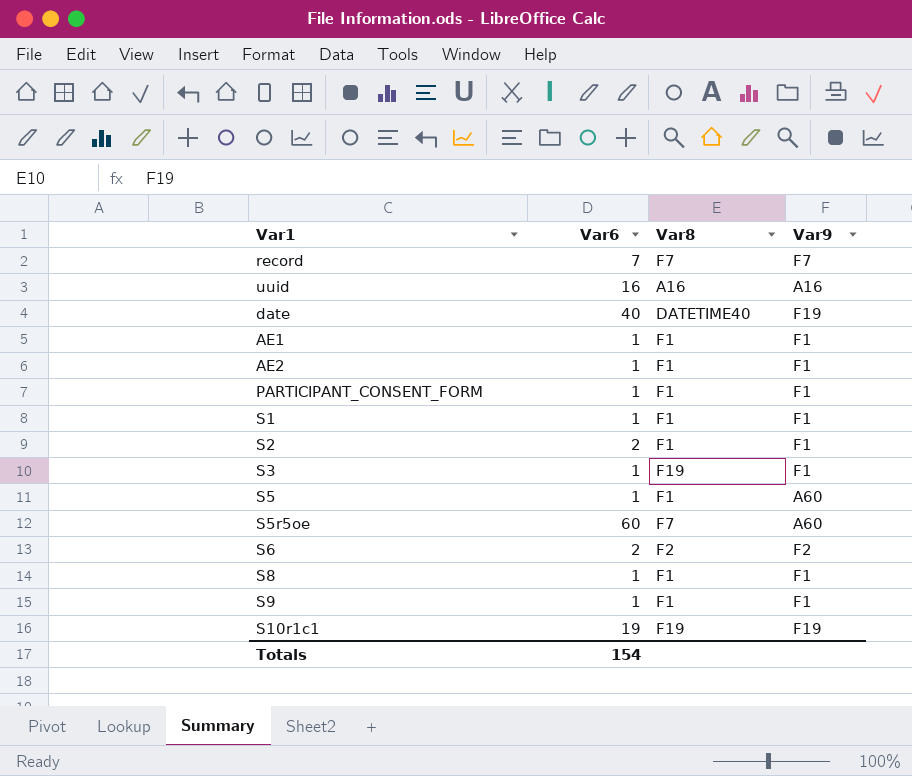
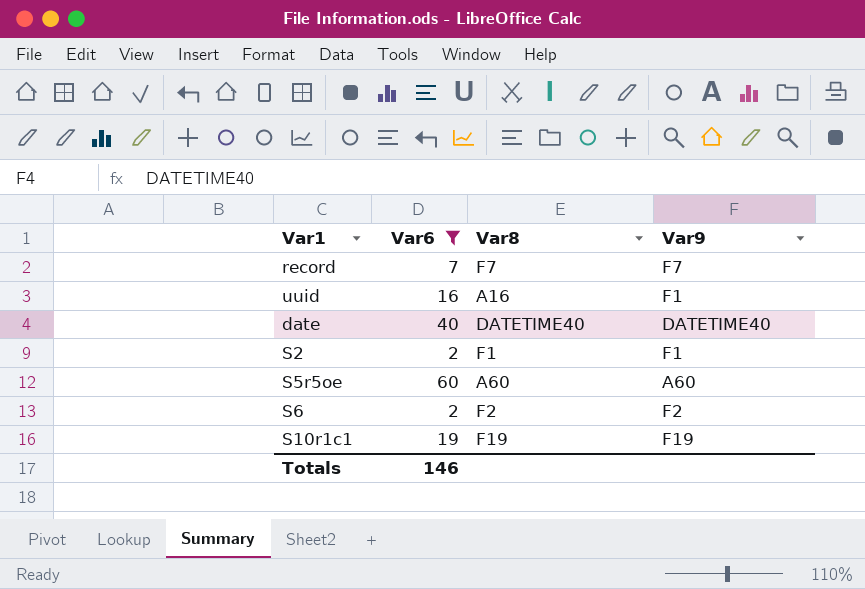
filter: none -> Var6 != 1
uuid | Var9: A16 -> F1
date | Var9: F19 -> DATETIME40
S5r5oe | Var8: F7 -> A60
Totals | Var6: 154 -> 146

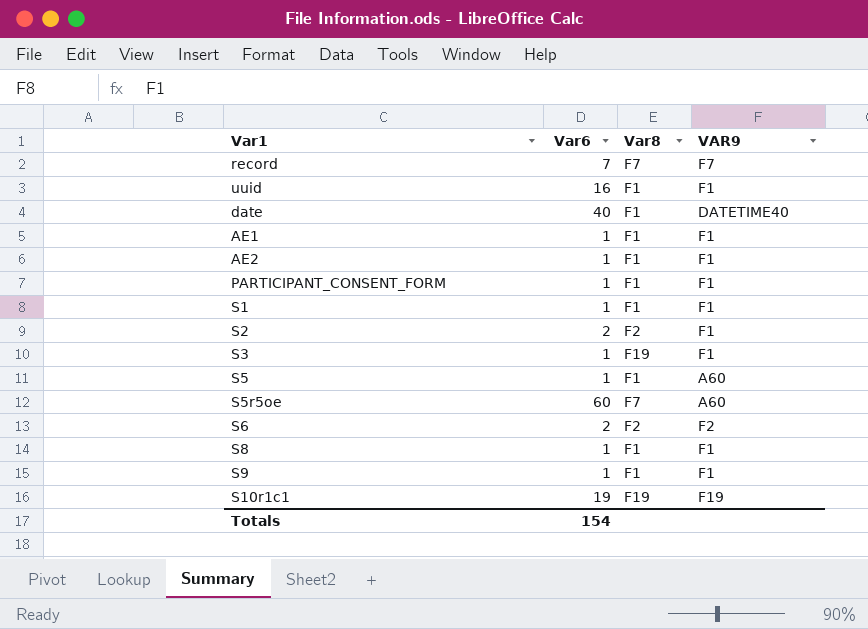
filter: Var6 != 1 -> none
column name: Var9 -> VAR9
uuid | Var8: A16 -> F1
date | Var8: DATETIME40 -> F1
S2 | Var8: F1 -> F2
S5r5oe | Var8: A60 -> F7
Totals | Var6: 146 -> 154

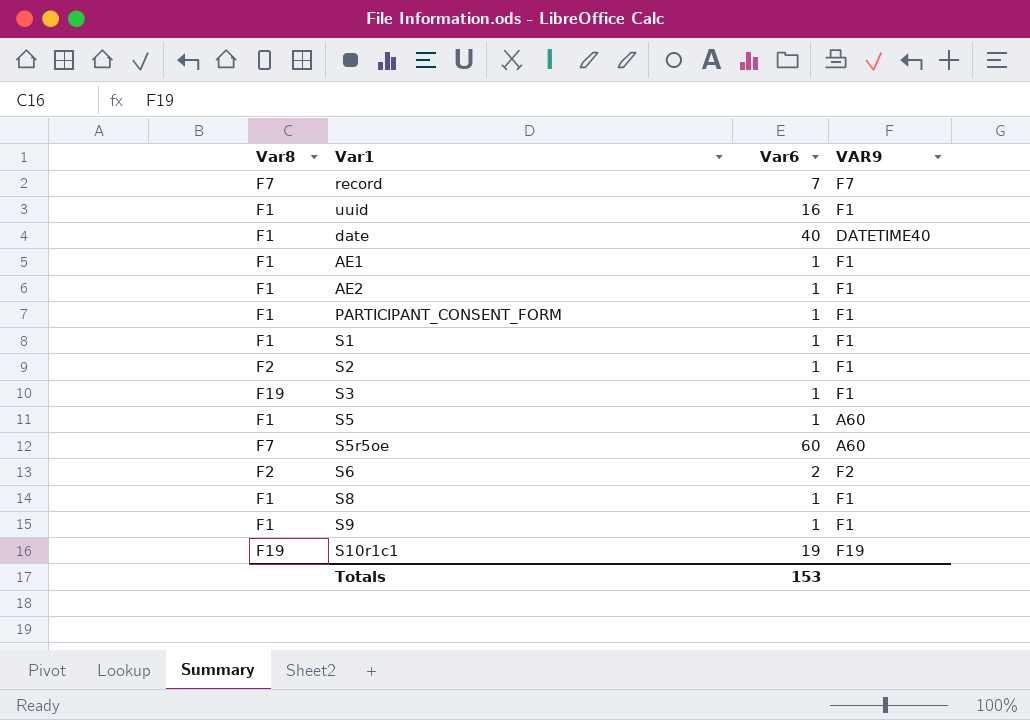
column Var8 | position: 3 -> 1
S2 | Var6: 2 -> 1
Totals | Var6: 154 -> 153

